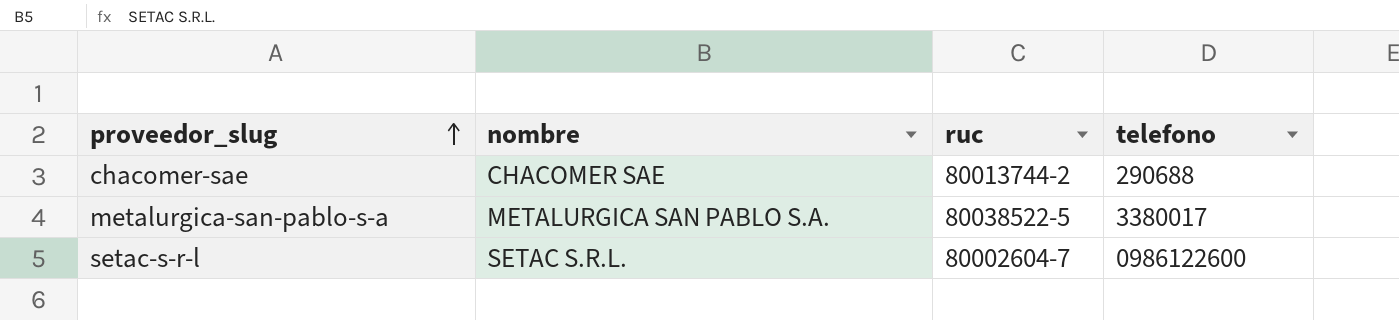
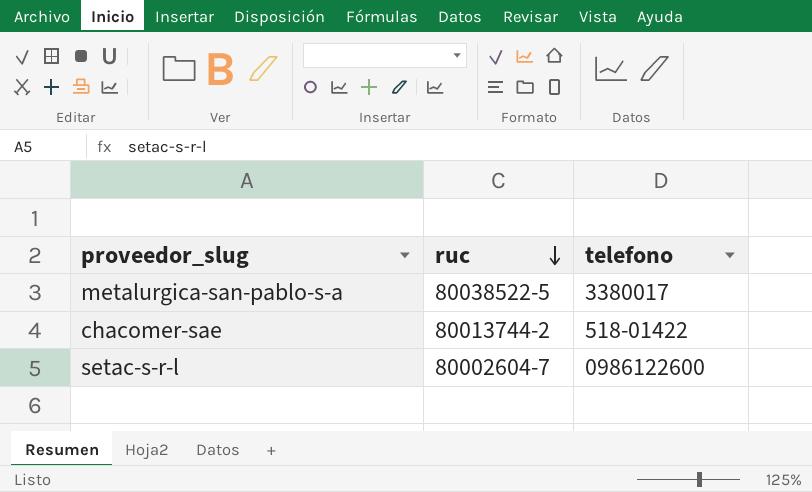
row order: proveedor_slug ascending -> ruc descending
column nombre | position: 2 -> none
chacomer-sae | telefono: 290688 -> 518-01422

